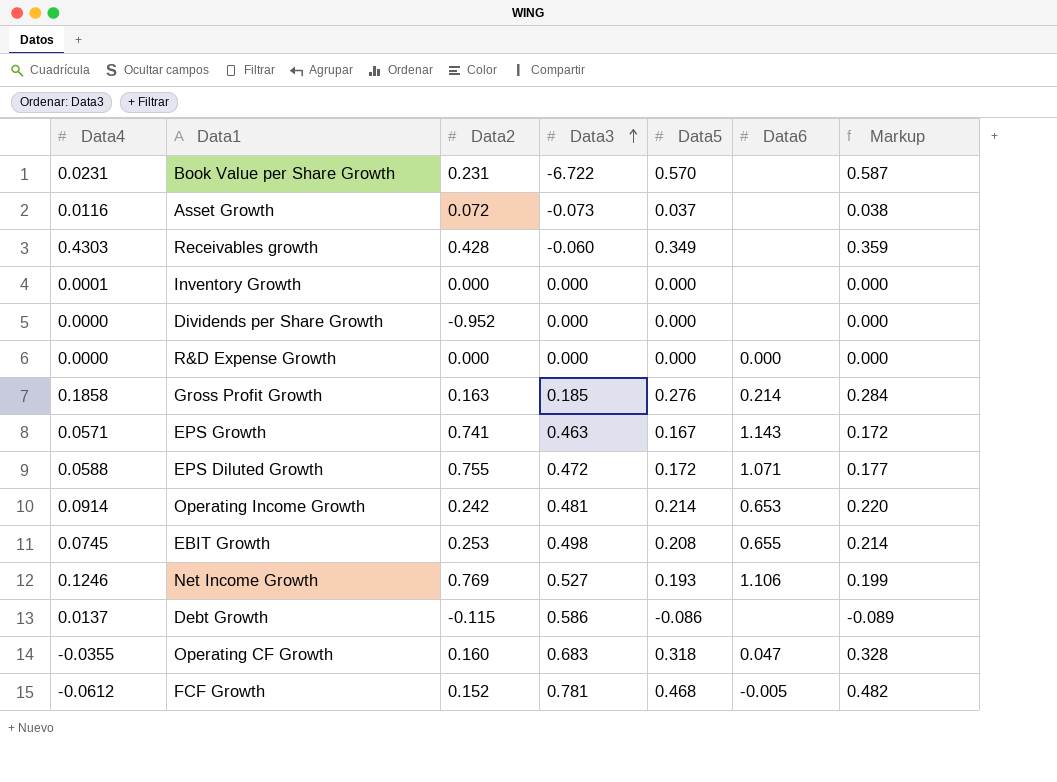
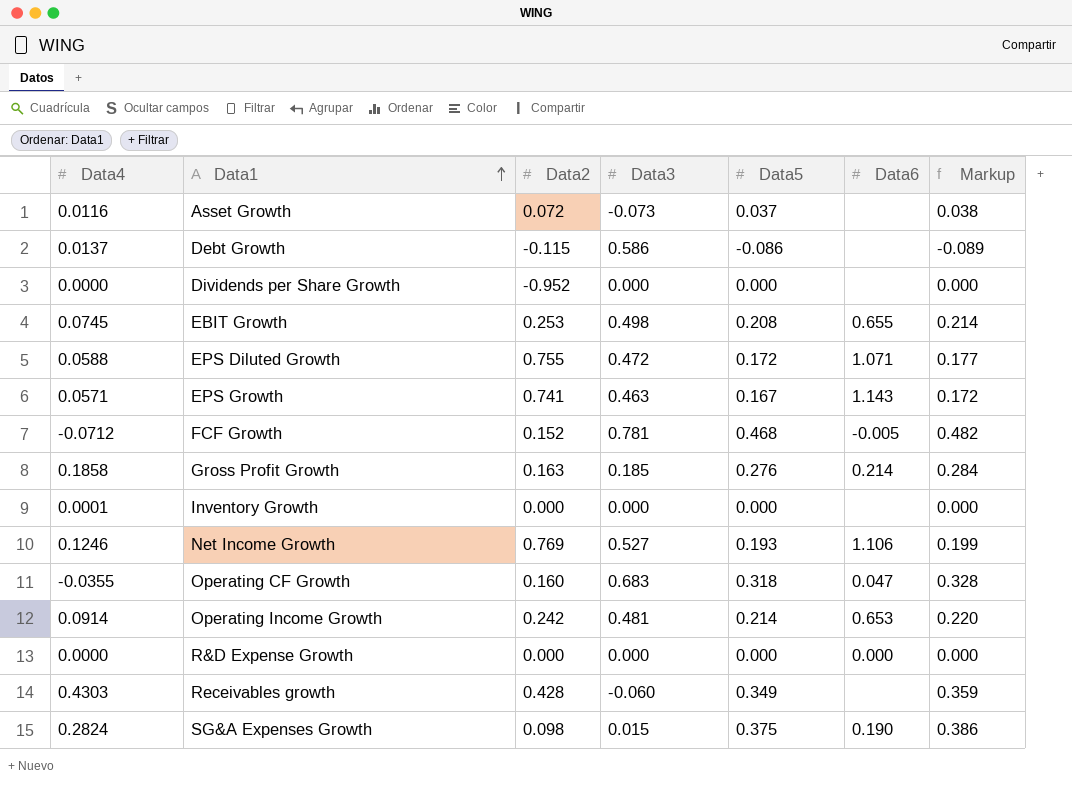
row order: Data3 ascending -> Data1 ascending
row Book Value per Share Growth: 0.0231 | 0.231 | -6.722 | 0.570 | none | 0.587 -> none
FCF Growth | Data4: -0.0612 -> -0.0712
row SG&A Expenses Growth: none -> 0.2824 | 0.098 | 0.015 | 0.375 | 0.190 | 0.386

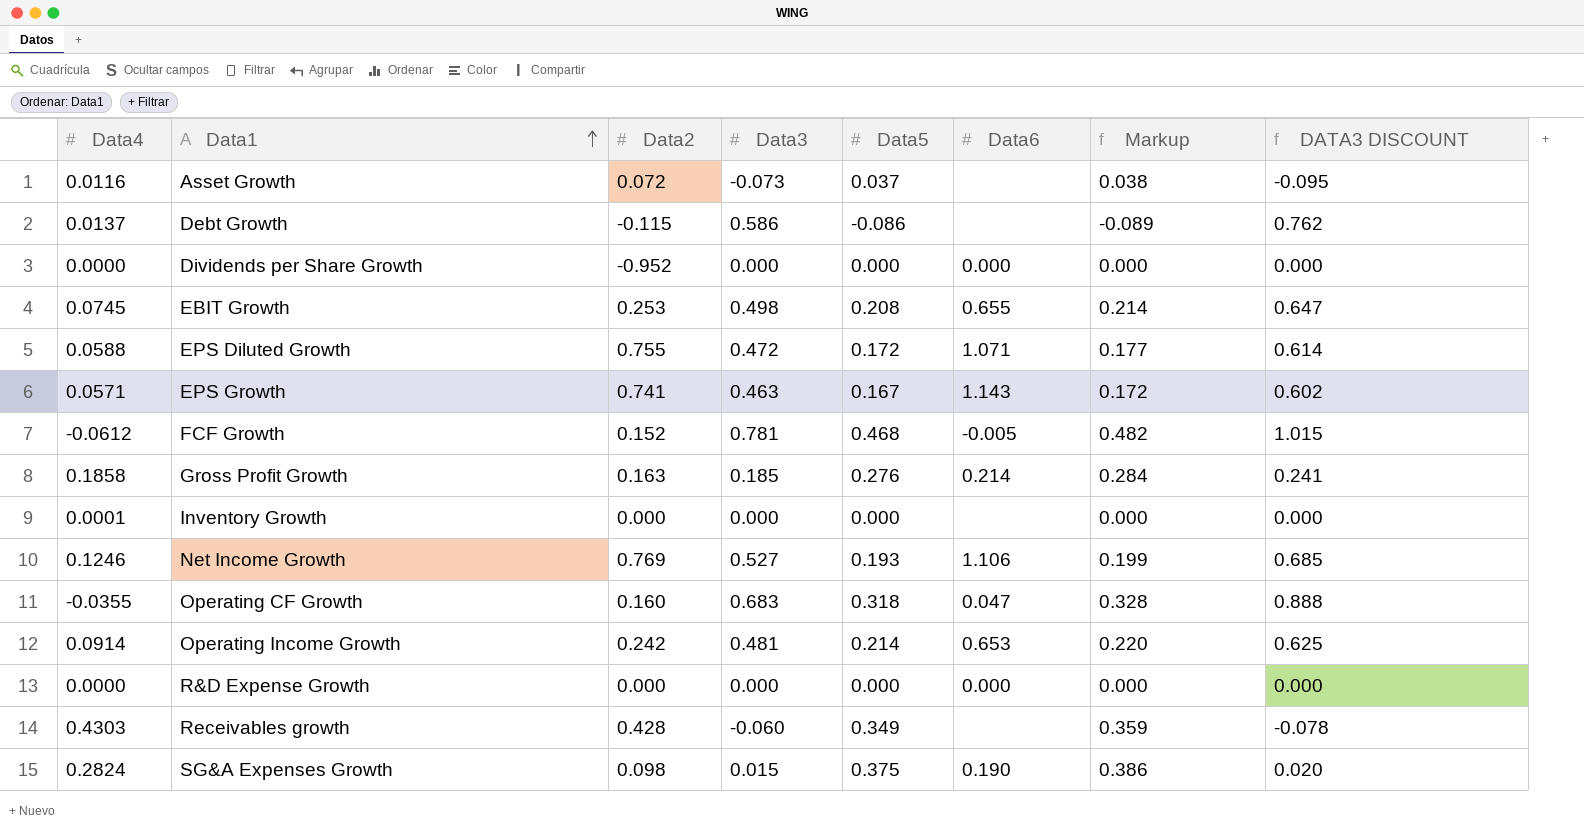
column DATA3 DISCOUNT | formula: none -> [Data3] * 1.3
Dividends per Share Growth | Data6: none -> 0.000
FCF Growth | Data4: -0.0712 -> -0.0612

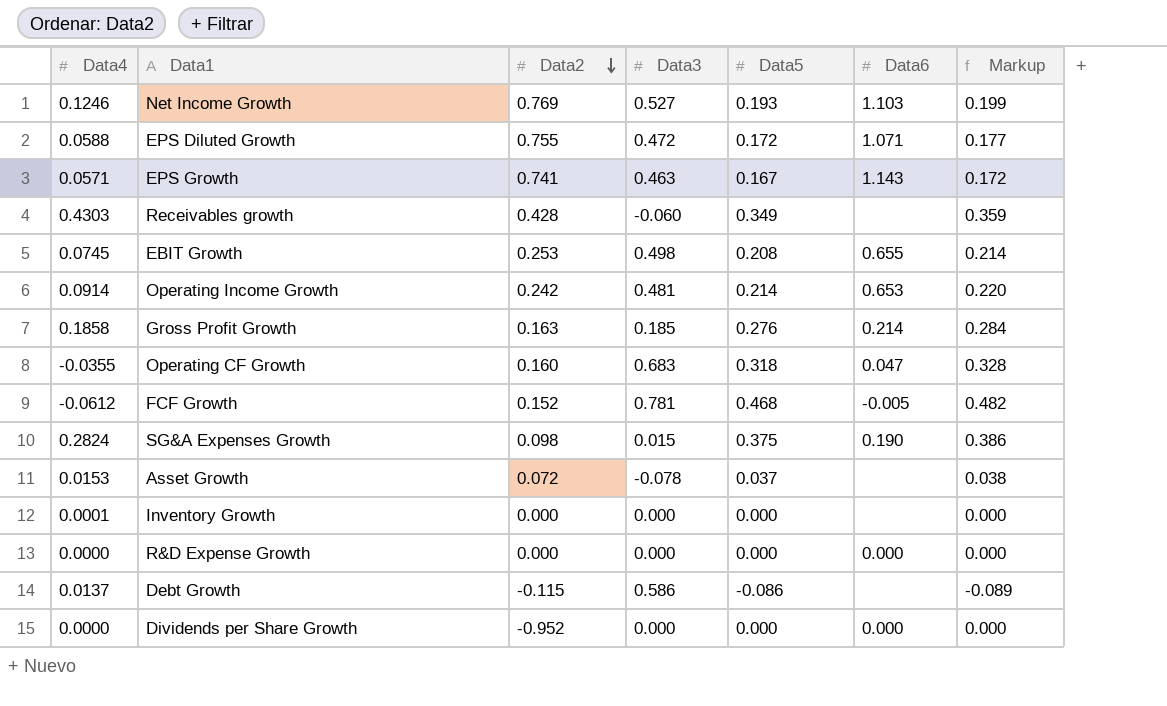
row order: Data1 ascending -> Data2 descending
column DATA3 DISCOUNT | formula: [Data3] * 1.3 -> none
Net Income Growth | Data6: 1.106 -> 1.103
Asset Growth | Data4: 0.0116 -> 0.0153
Asset Growth | Data3: -0.073 -> -0.078

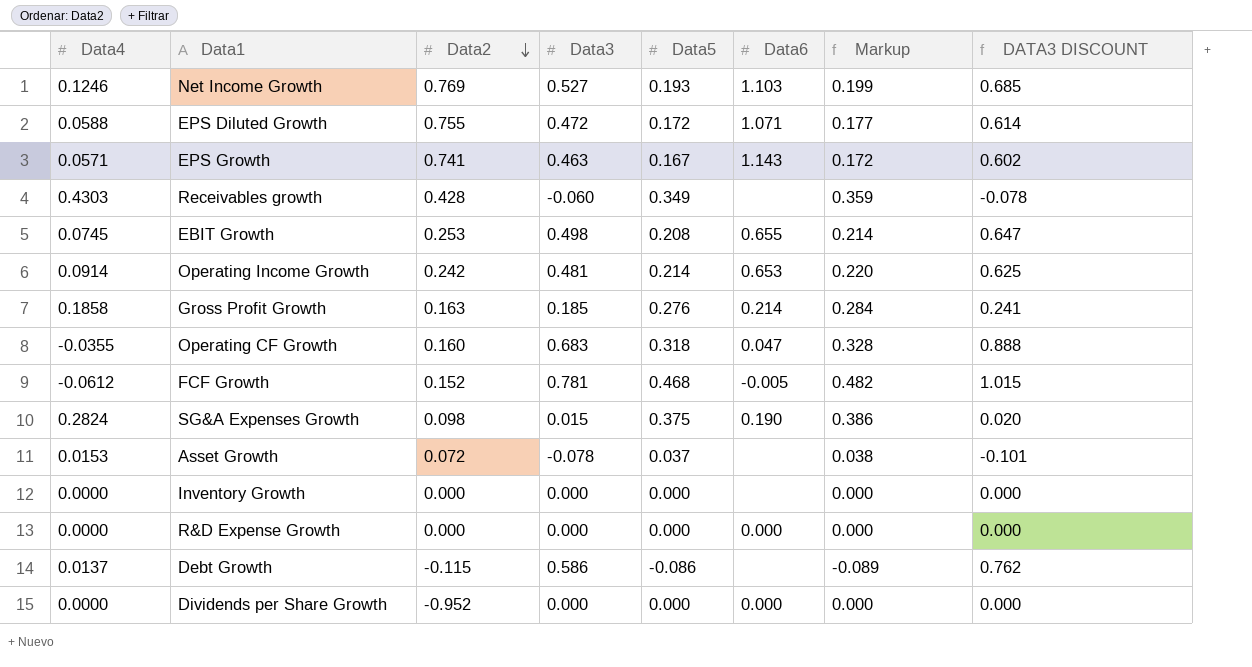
column DATA3 DISCOUNT | formula: none -> [Data3] * 1.3
Inventory Growth | Data4: 0.0001 -> 0.0000

